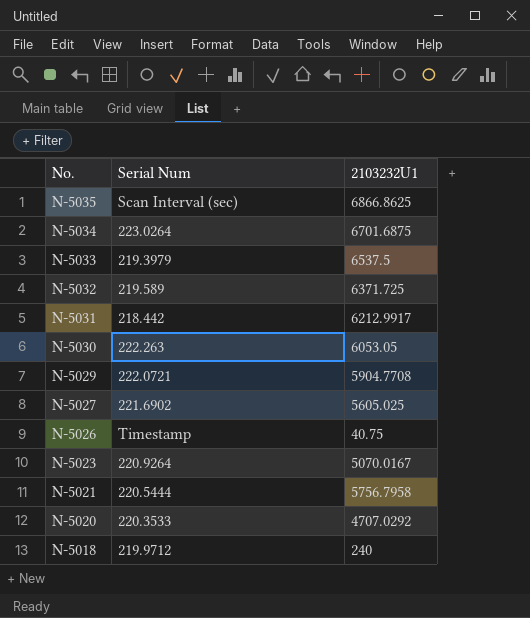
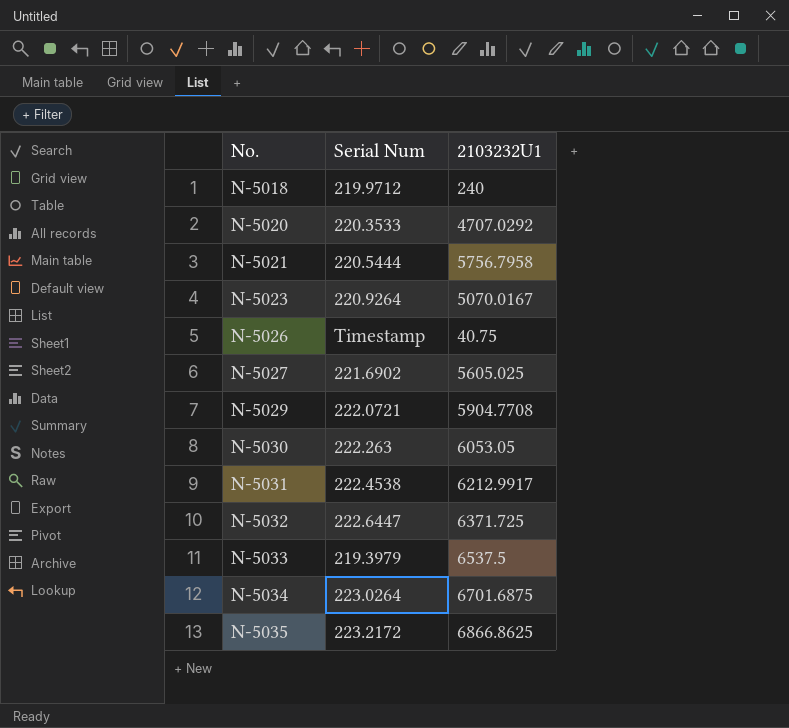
row order: No. descending -> No. ascending
N-5031 | Serial Num: 218.442 -> 222.4538
N-5032 | Serial Num: 219.589 -> 222.6447
N-5035 | Serial Num: Scan Interval (sec) -> 223.2172

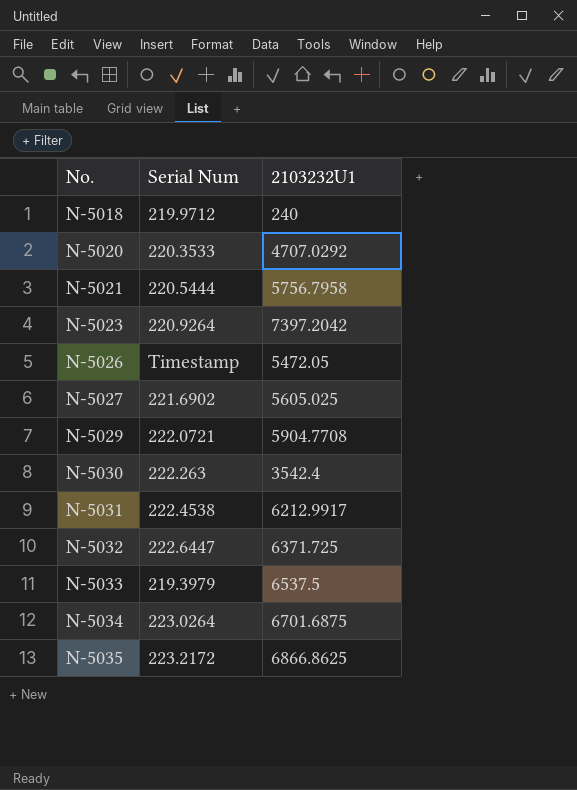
N-5023 | 2103232U1: 5070.0167 -> 7397.2042
N-5026 | 2103232U1: 40.75 -> 5472.05
N-5030 | 2103232U1: 6053.05 -> 3542.4

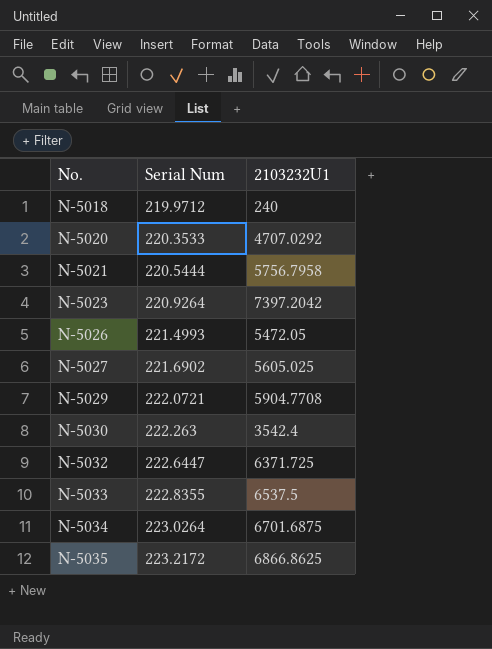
row N-5031: 222.4538 | 6212.9917 -> none
N-5026 | Serial Num: Timestamp -> 221.4993
N-5033 | Serial Num: 219.3979 -> 222.8355

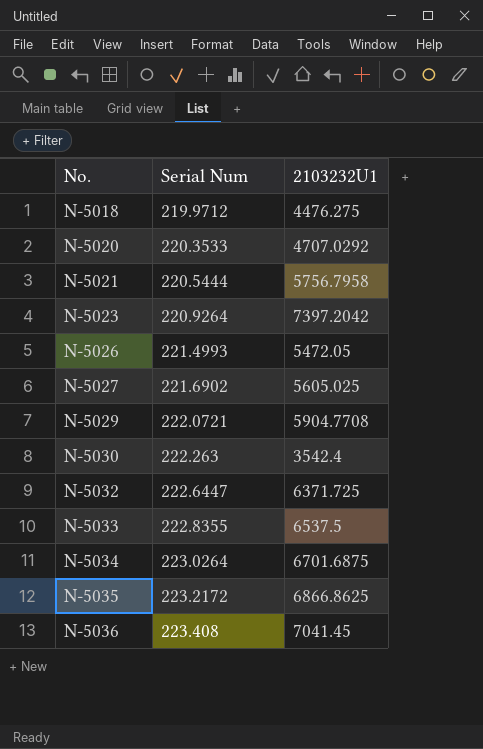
N-5018 | 2103232U1: 240 -> 4476.275
row N-5036: none -> 223.408 | 7041.45

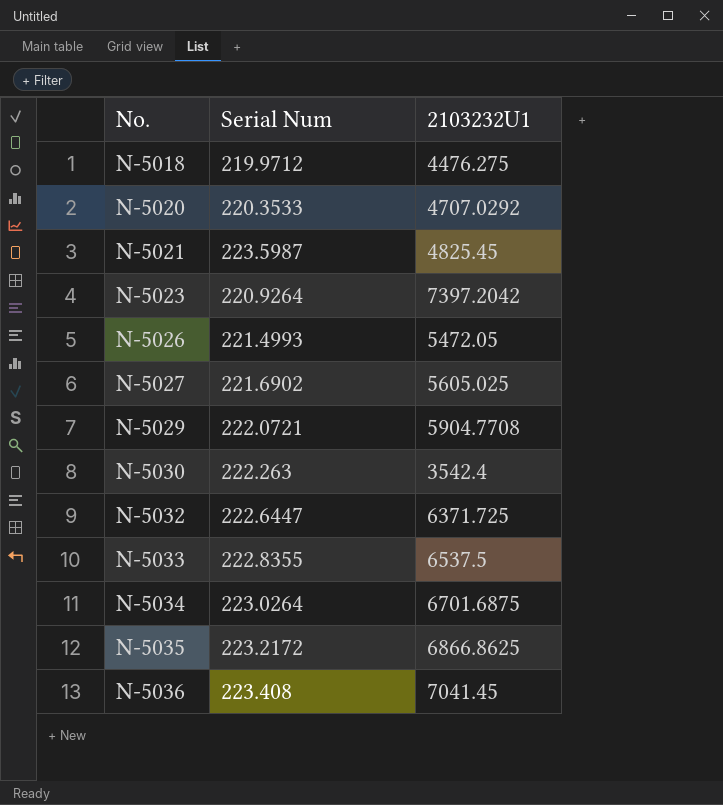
N-5021 | Serial Num: 220.5444 -> 223.5987
N-5021 | 2103232U1: 5756.7958 -> 4825.45

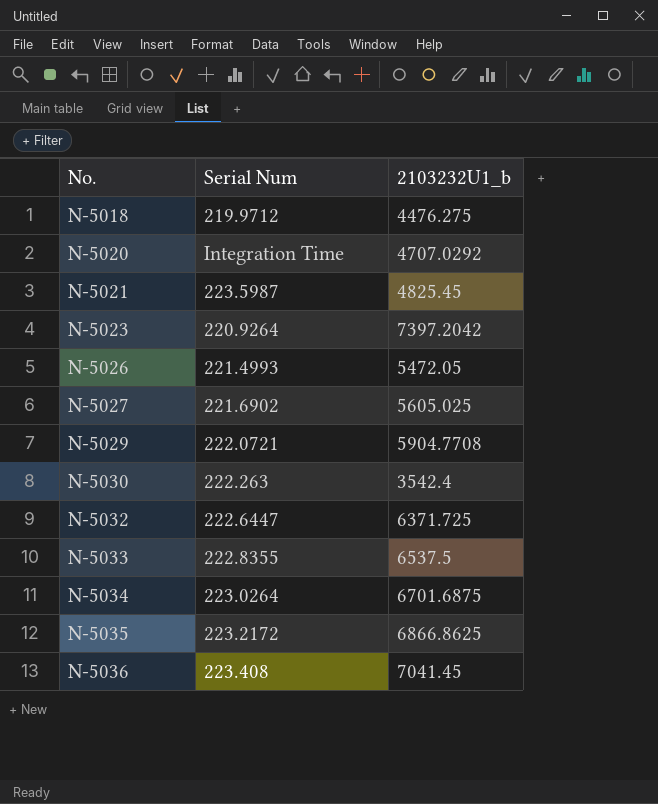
column name: 2103232U1 -> 2103232U1_b
N-5020 | Serial Num: 220.3533 -> Integration Time

